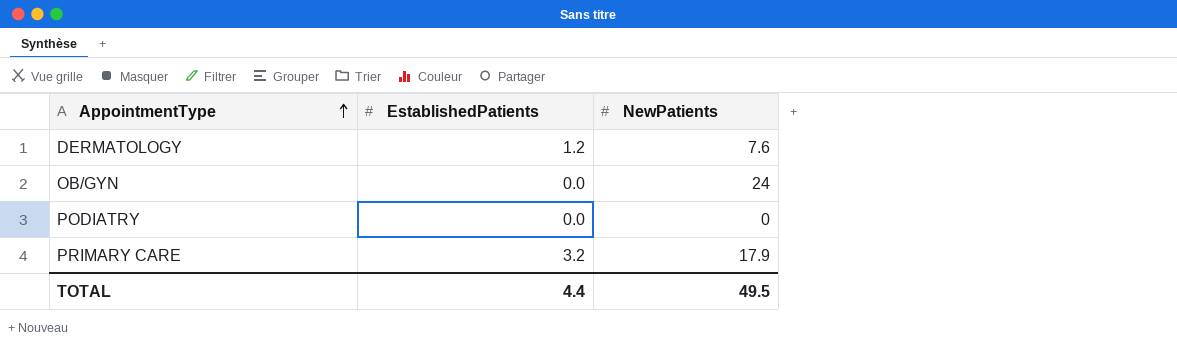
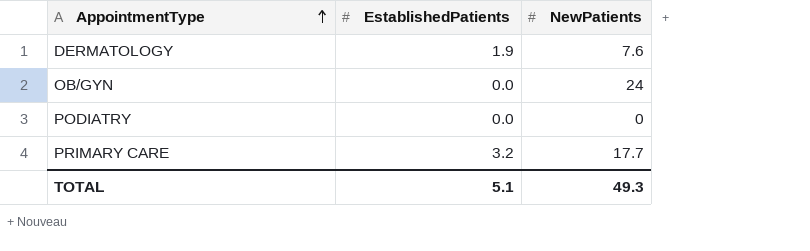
DERMATOLOGY | EstablishedPatients: 1.2 -> 1.9
PRIMARY CARE | NewPatients: 17.9 -> 17.7
TOTAL | EstablishedPatients: 4.4 -> 5.1
TOTAL | NewPatients: 49.5 -> 49.3

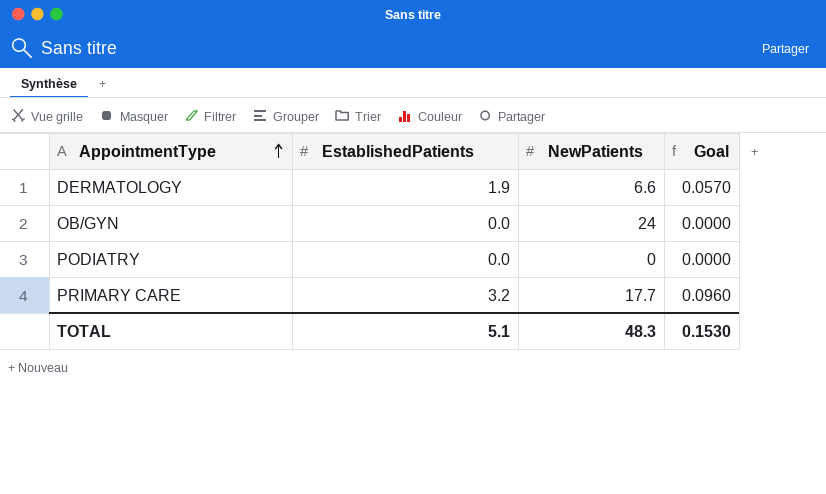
column Goal | formula: none -> [EstablishedPatients] * 0.03
DERMATOLOGY | NewPatients: 7.6 -> 6.6
TOTAL | NewPatients: 49.3 -> 48.3

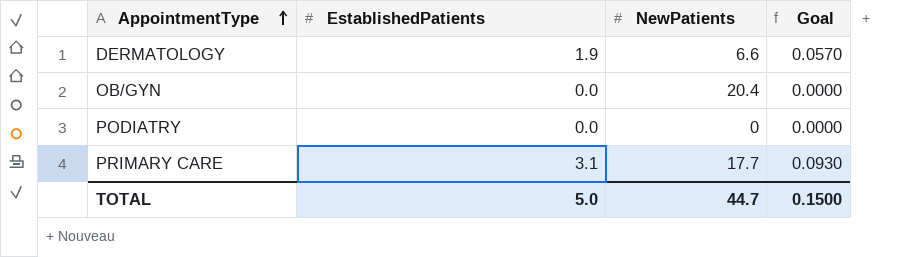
OB/GYN | NewPatients: 24 -> 20.4
PRIMARY CARE | EstablishedPatients: 3.2 -> 3.1
PRIMARY CARE | Goal: 0.0960 -> 0.0930
TOTAL | EstablishedPatients: 5.1 -> 5.0
TOTAL | NewPatients: 48.3 -> 44.7
TOTAL | Goal: 0.1530 -> 0.1500

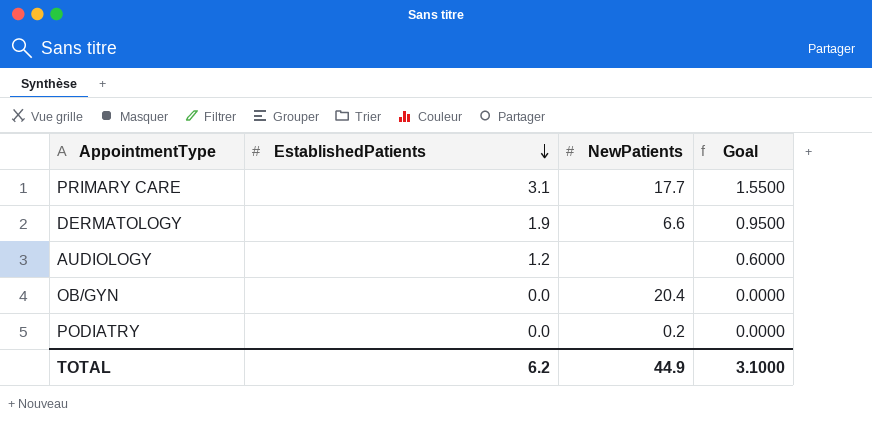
row order: AppointmentType ascending -> EstablishedPatients descending
column Goal | formula: [EstablishedPatients] * 0.03 -> [EstablishedPatients] * 0.5
row AUDIOLOGY: none -> 1.2 | none | 0.6000
PODIATRY | NewPatients: 0 -> 0.2
TOTAL | EstablishedPatients: 5.0 -> 6.2
TOTAL | NewPatients: 44.7 -> 44.9
TOTAL | Goal: 0.1500 -> 3.1000

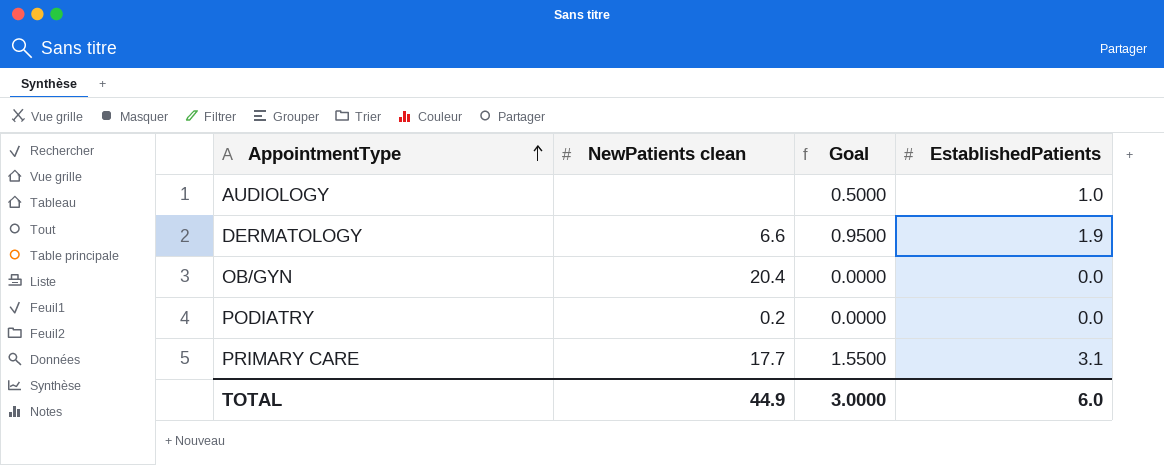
row order: EstablishedPatients descending -> AppointmentType ascending
column name: NewPatients -> NewPatients clean
column EstablishedPatients | position: 2 -> 4
AUDIOLOGY | Goal: 0.6000 -> 0.5000
AUDIOLOGY | EstablishedPatients: 1.2 -> 1.0
TOTAL | Goal: 3.1000 -> 3.0000
TOTAL | EstablishedPatients: 6.2 -> 6.0

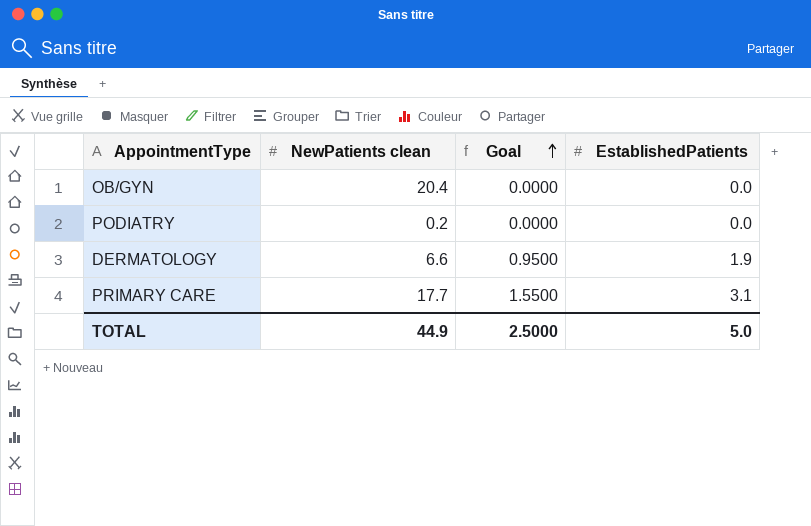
row order: AppointmentType ascending -> Goal ascending
row AUDIOLOGY: none | 0.5000 | 1.0 -> none
TOTAL | Goal: 3.0000 -> 2.5000
TOTAL | EstablishedPatients: 6.0 -> 5.0

